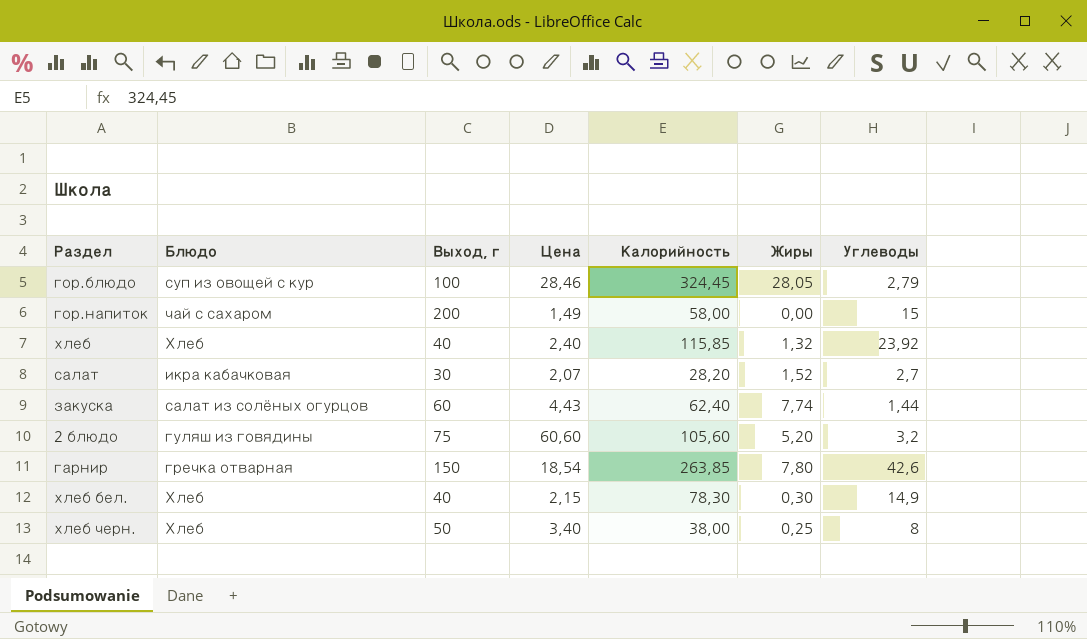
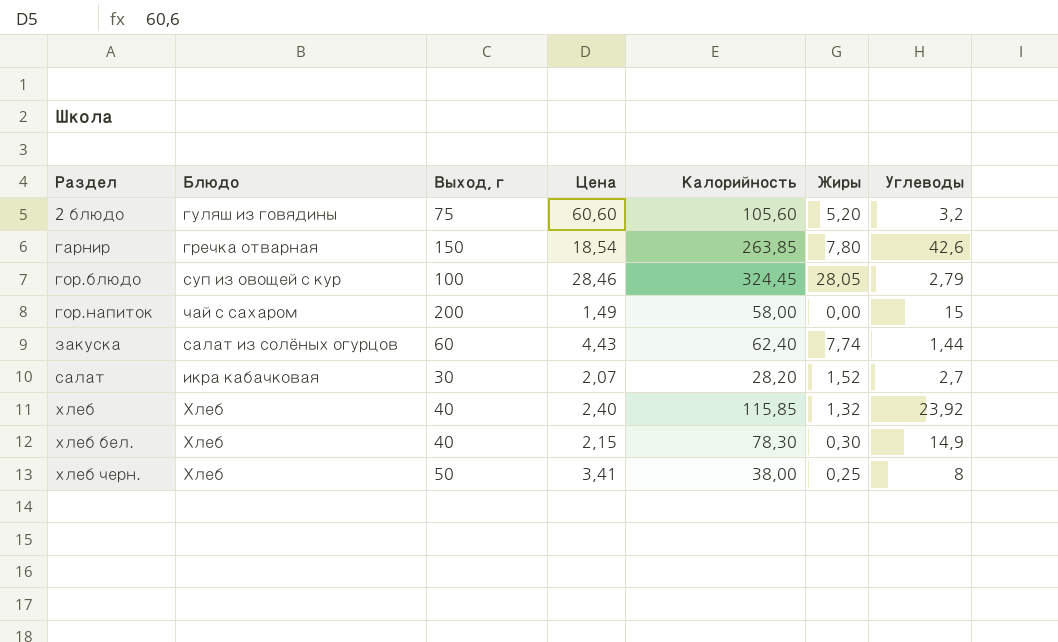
row order: none -> Раздел ascending
хлеб черн. | Цена: 3,40 -> 3,41

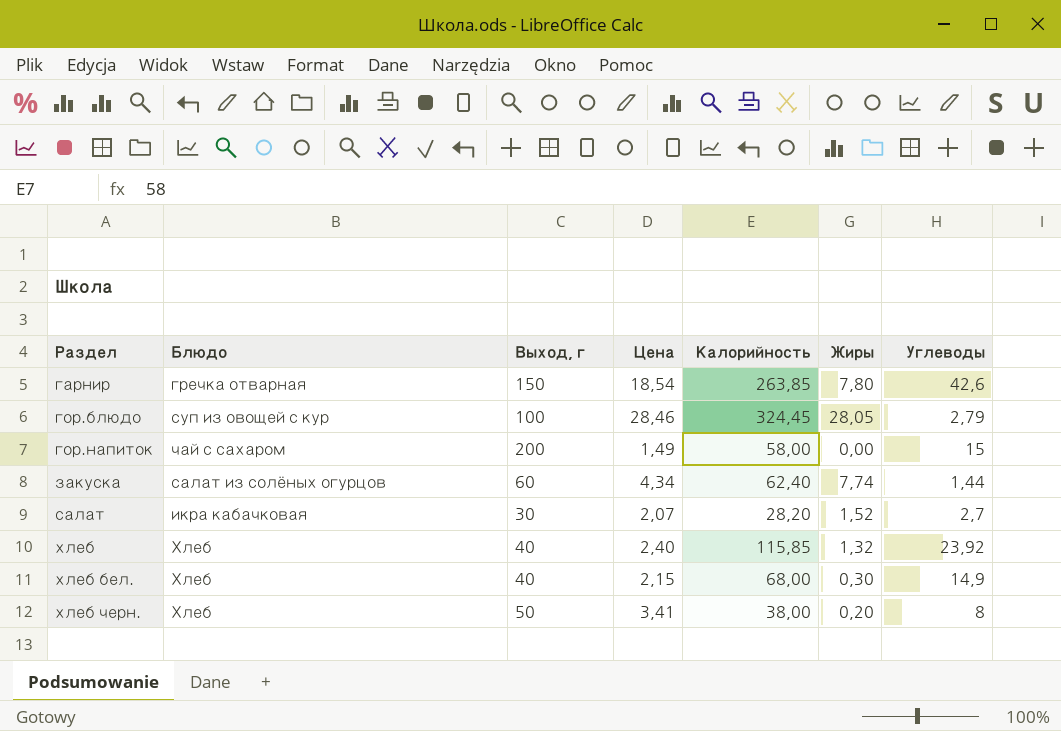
row 2 блюдо: гуляш из говядины | 75 | 60,60 | 105,60 | 5,20 | 3,2 -> none
закуска | Цена: 4,43 -> 4,34
хлеб бел. | Калорийность: 78,30 -> 68,00
хлеб черн. | Жиры: 0,25 -> 0,20

